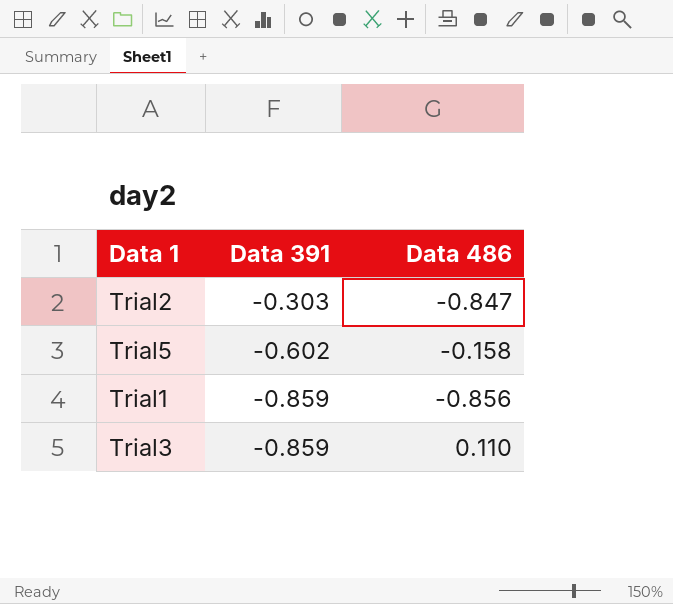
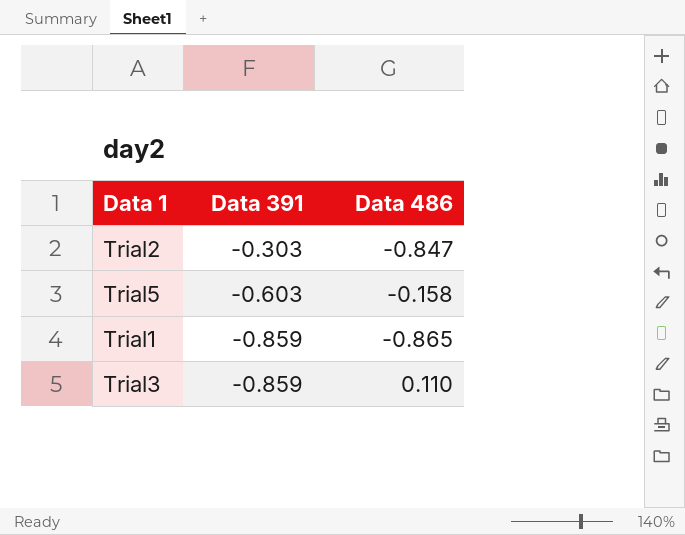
Trial5 | Data 391: -0.602 -> -0.603
Trial1 | Data 486: -0.856 -> -0.865

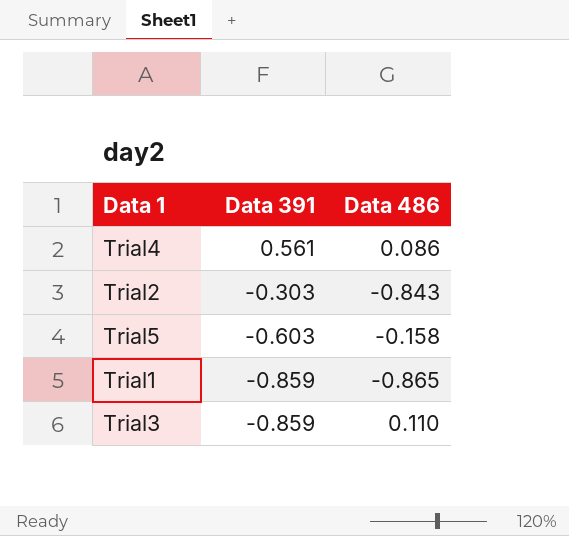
row Trial4: none -> 0.561 | 0.086
Trial2 | Data 486: -0.847 -> -0.843

